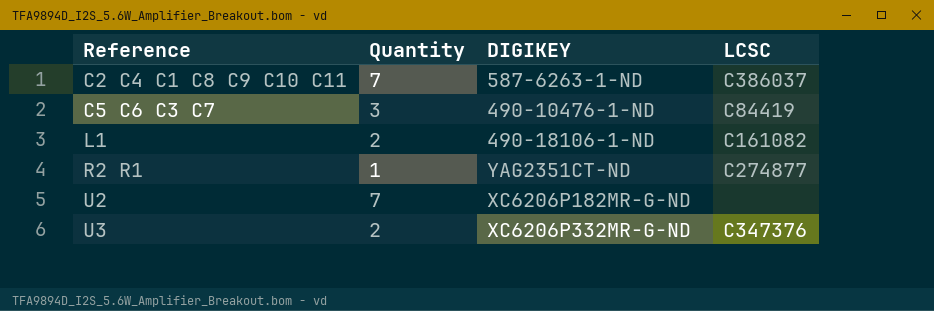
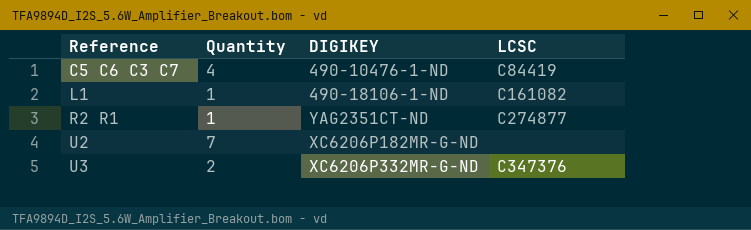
row C2 C4 C1 C8 C9 C10 C11: 7 | 587-6263-1-ND | C386037 -> none
C5 C6 C3 C7 | Quantity: 3 -> 4
L1 | Quantity: 2 -> 1

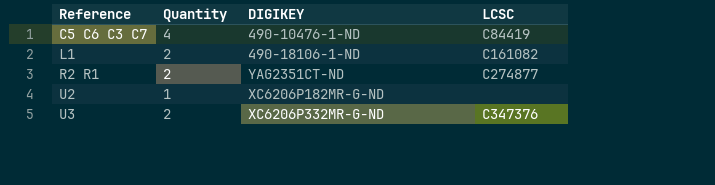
L1 | Quantity: 1 -> 2
R2 R1 | Quantity: 1 -> 2
U2 | Quantity: 7 -> 1

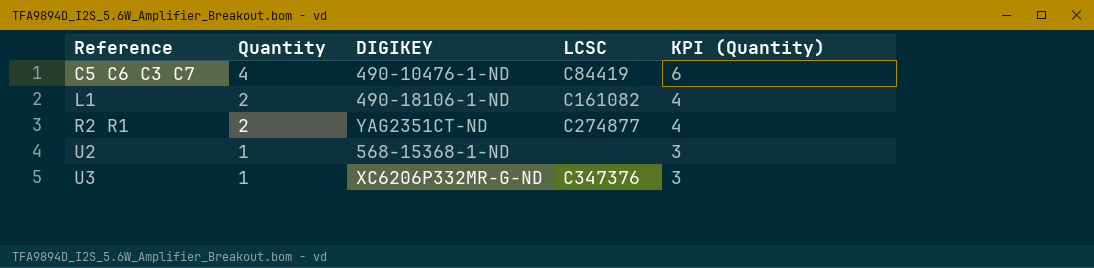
column KPI (Quantity) | formula: none -> [Quantity] + 2
U2 | DIGIKEY: XC6206P182MR-G-ND -> 568-15368-1-ND
U3 | Quantity: 2 -> 1

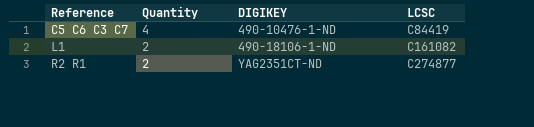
column KPI (Quantity) | formula: [Quantity] + 2 -> none
row U2: 1 | 568-15368-1-ND | none | 3 -> none
row U3: 1 | XC6206P332MR-G-ND | C347376 | 3 -> none

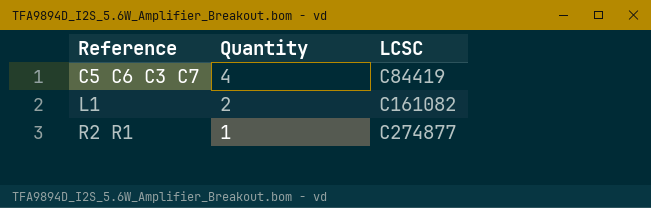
column DIGIKEY | position: 3 -> none
R2 R1 | Quantity: 2 -> 1

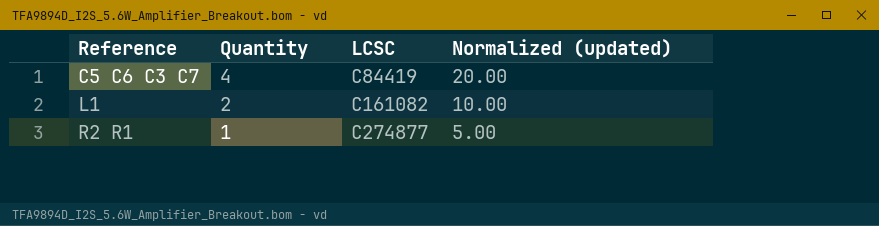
column Normalized (updated) | formula: none -> [Quantity] * 5

